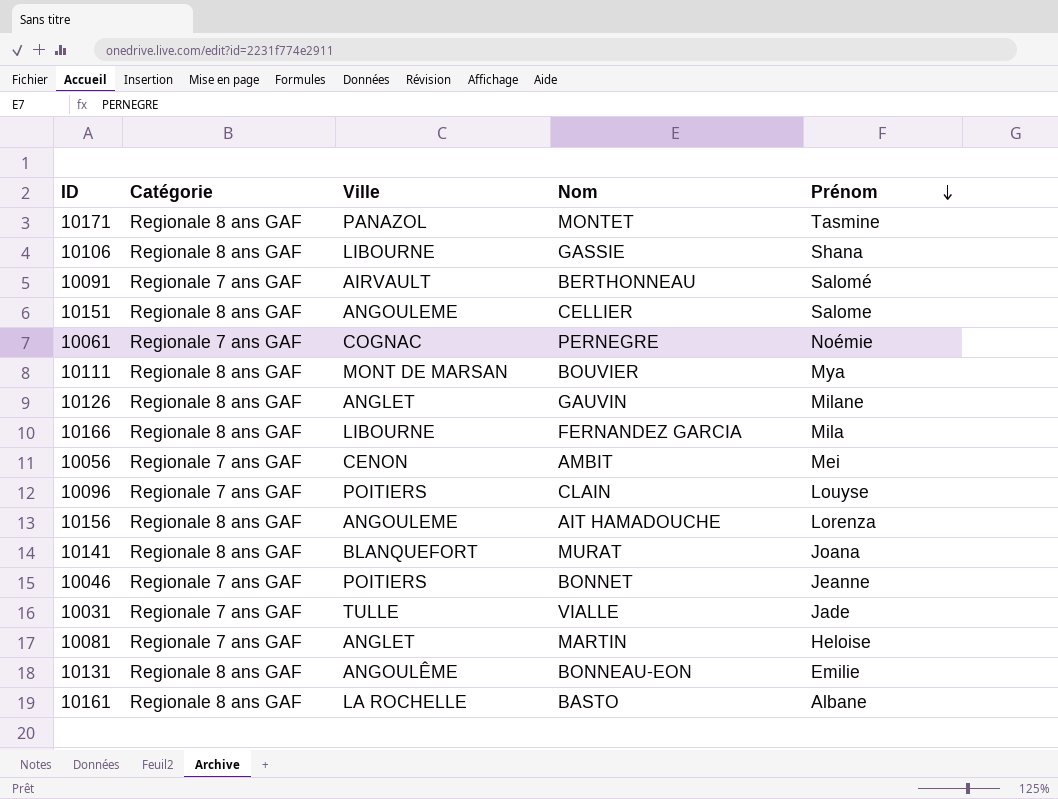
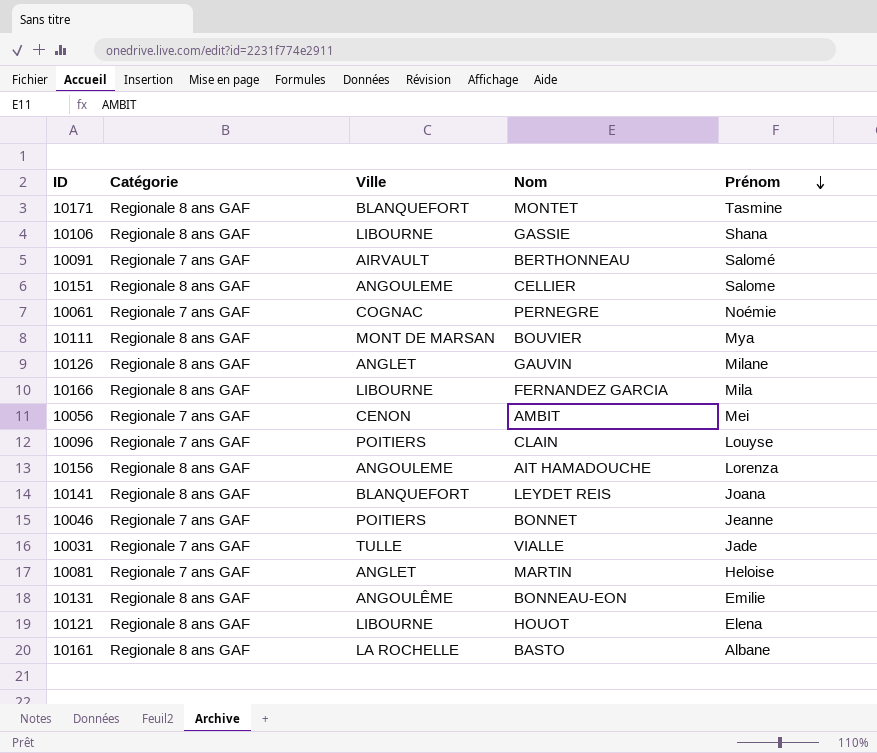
10171 | Ville: PANAZOL -> BLANQUEFORT
10141 | Nom: MURAT -> LEYDET REIS
row 10121: none -> Regionale 8 ans GAF | LIBOURNE | HOUOT | Elena

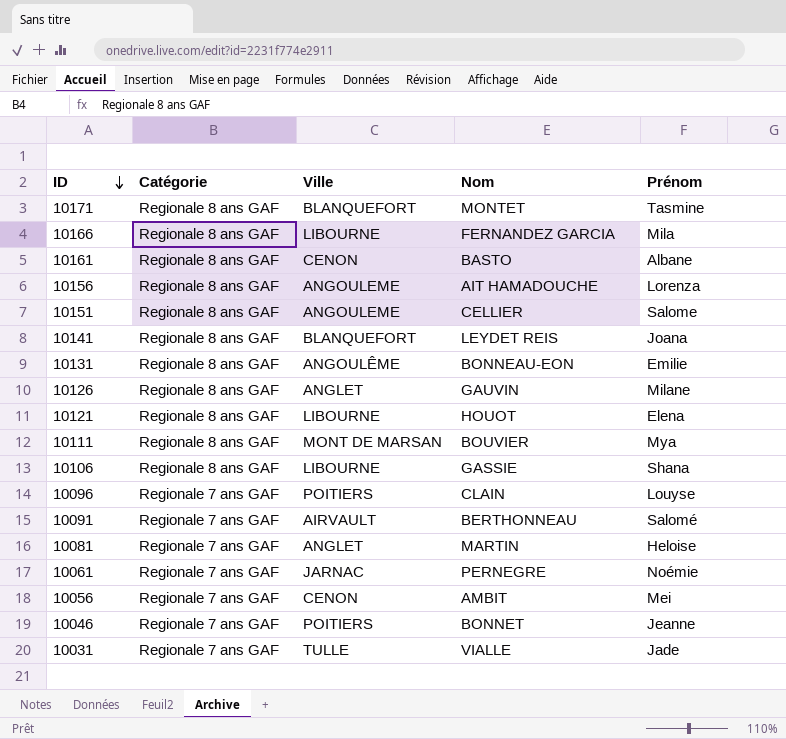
row order: Prénom descending -> ID descending
10161 | Ville: LA ROCHELLE -> CENON
10061 | Ville: COGNAC -> JARNAC

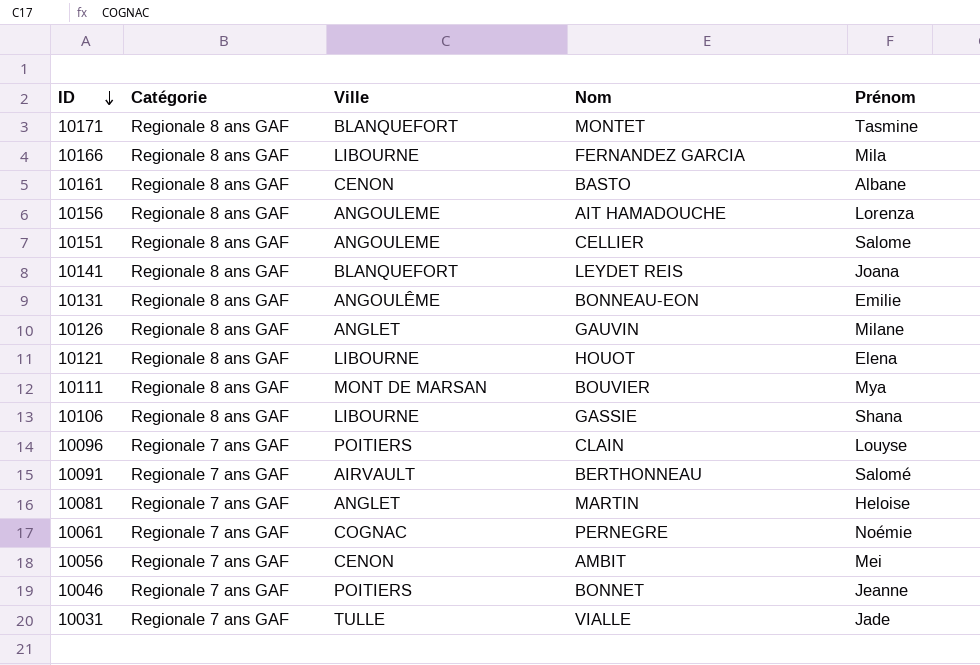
10061 | Ville: JARNAC -> COGNAC

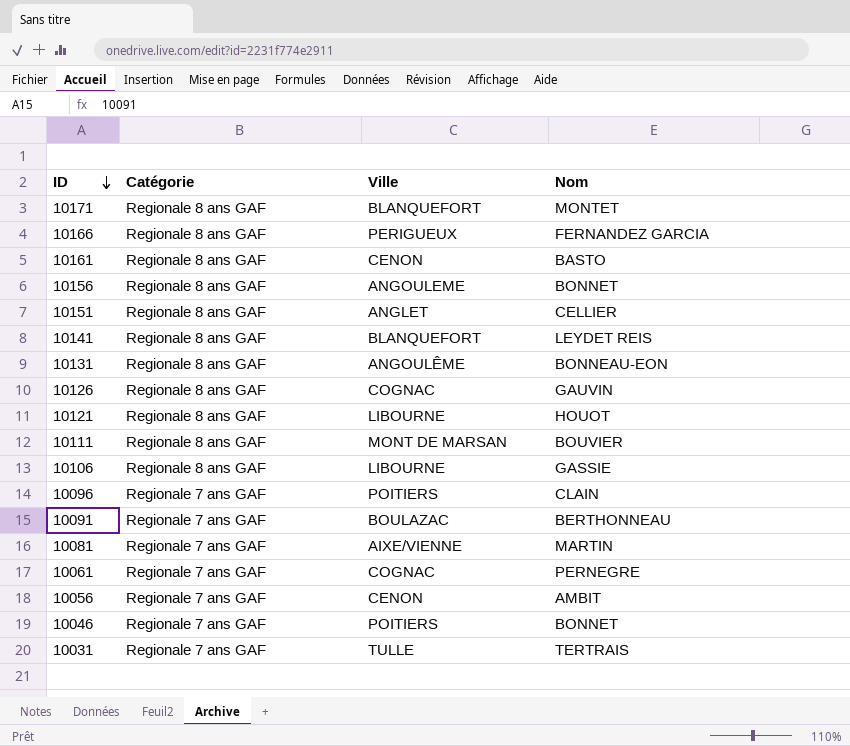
column Prénom | position: 5 -> none
10166 | Ville: LIBOURNE -> PERIGUEUX
10156 | Nom: AIT HAMADOUCHE -> BONNET
10151 | Ville: ANGOULEME -> ANGLET
10126 | Ville: ANGLET -> COGNAC
10091 | Ville: AIRVAULT -> BOULAZAC
10081 | Ville: ANGLET -> AIXE/VIENNE
10031 | Nom: VIALLE -> TERTRAIS

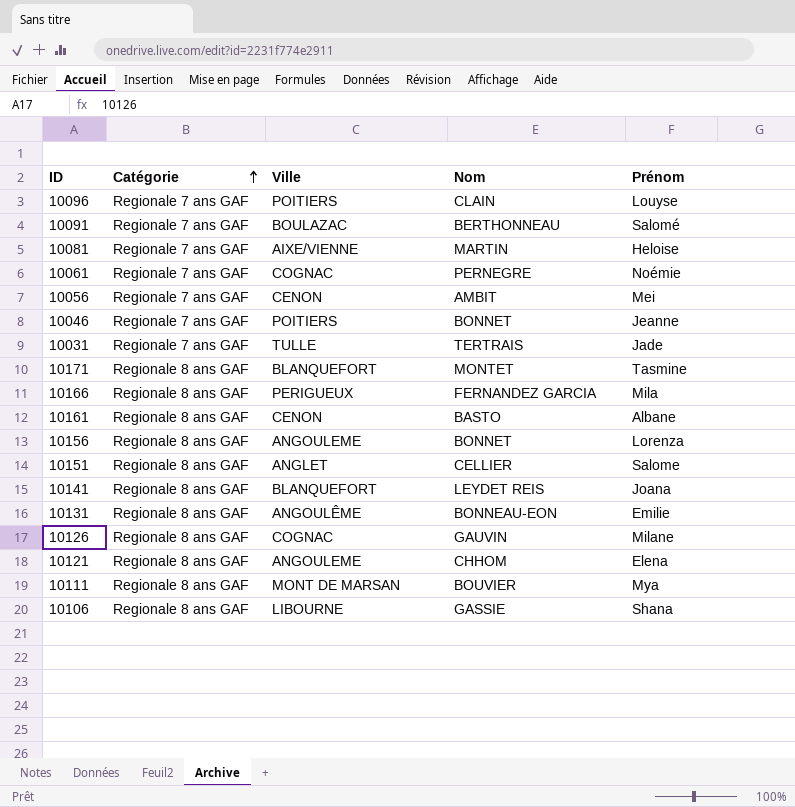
row order: ID descending -> Catégorie ascending
column Prénom | position: none -> 5
10121 | Ville: LIBOURNE -> ANGOULEME
10121 | Nom: HOUOT -> CHHOM

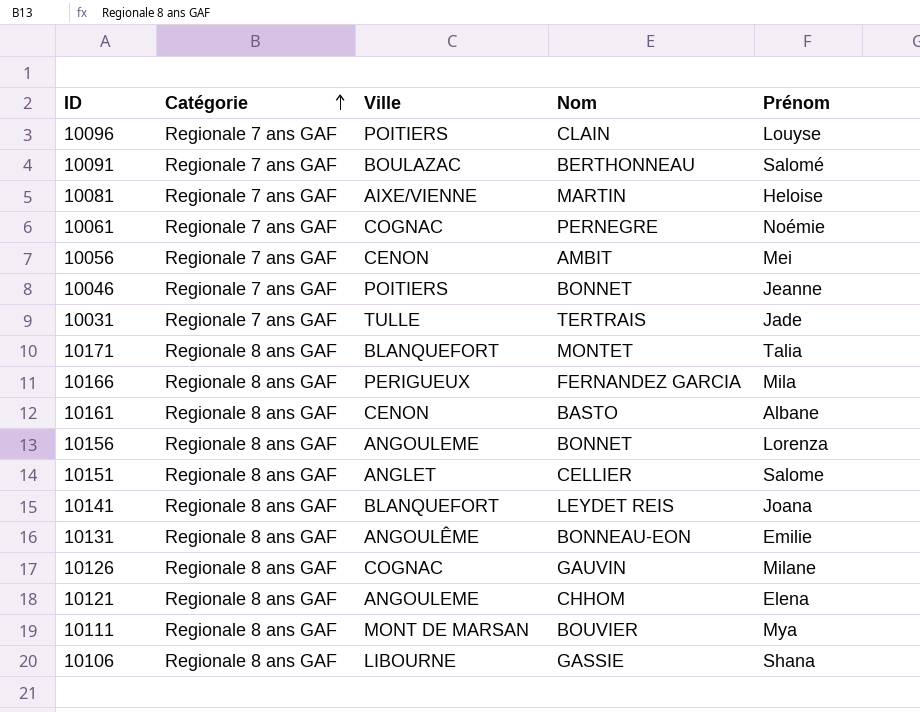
10171 | Prénom: Tasmine -> Talia

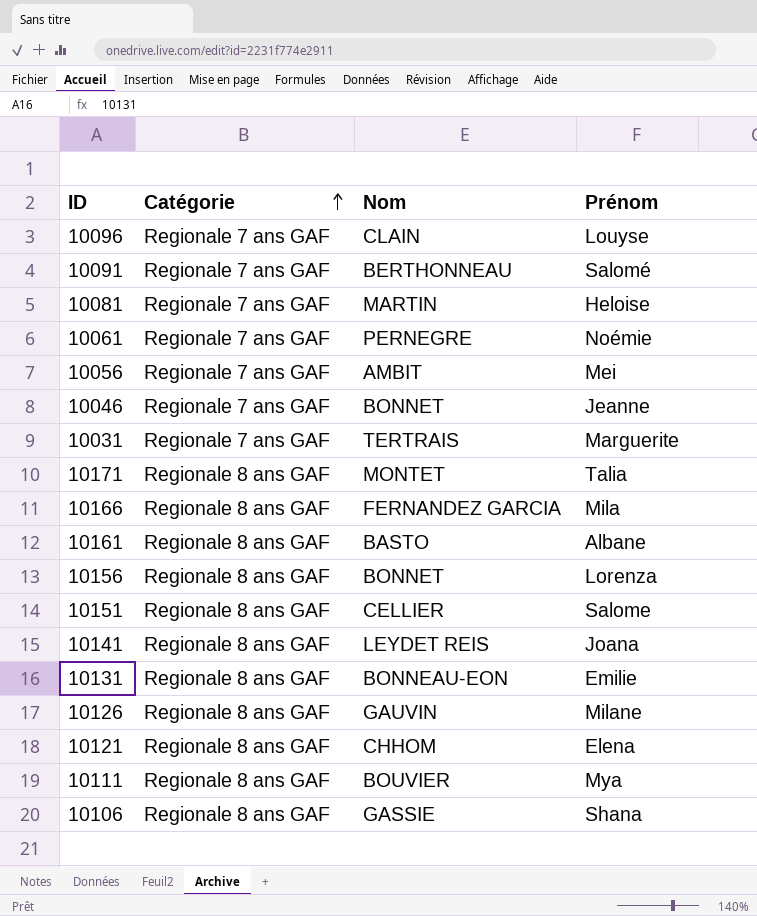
column Ville | position: 3 -> none
10031 | Prénom: Jade -> Marguerite

